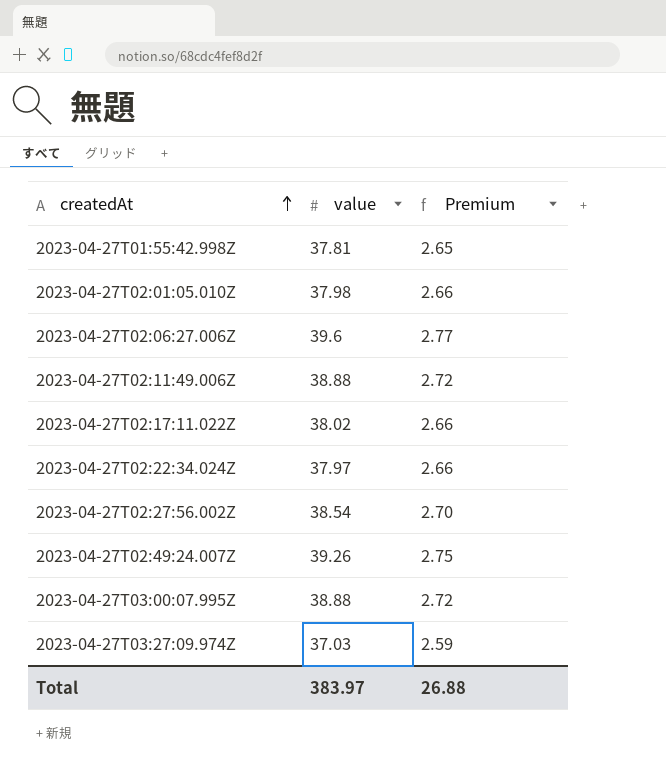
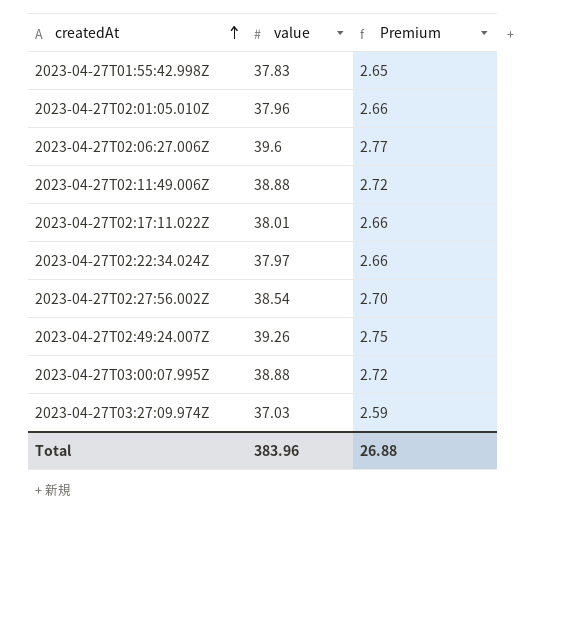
2023-04-27T01:55:42.998Z | value: 37.81 -> 37.83
2023-04-27T02:01:05.010Z | value: 37.98 -> 37.96
2023-04-27T02:17:11.022Z | value: 38.02 -> 38.01
Total | value: 383.97 -> 383.96

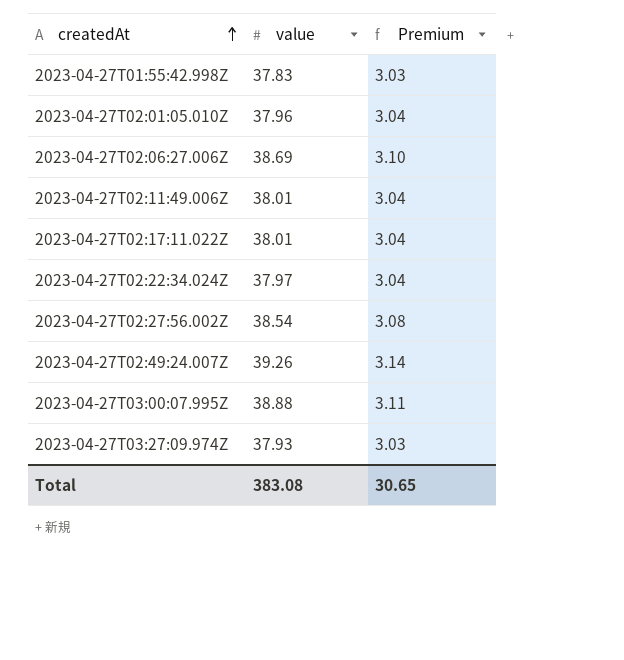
column Premium | formula: [value] * 0.07 -> [value] * 0.08
2023-04-27T02:06:27.006Z | value: 39.6 -> 38.69
2023-04-27T02:11:49.006Z | value: 38.88 -> 38.01
2023-04-27T03:27:09.974Z | value: 37.03 -> 37.93
Total | value: 383.96 -> 383.08
Total | Premium: 26.88 -> 30.65

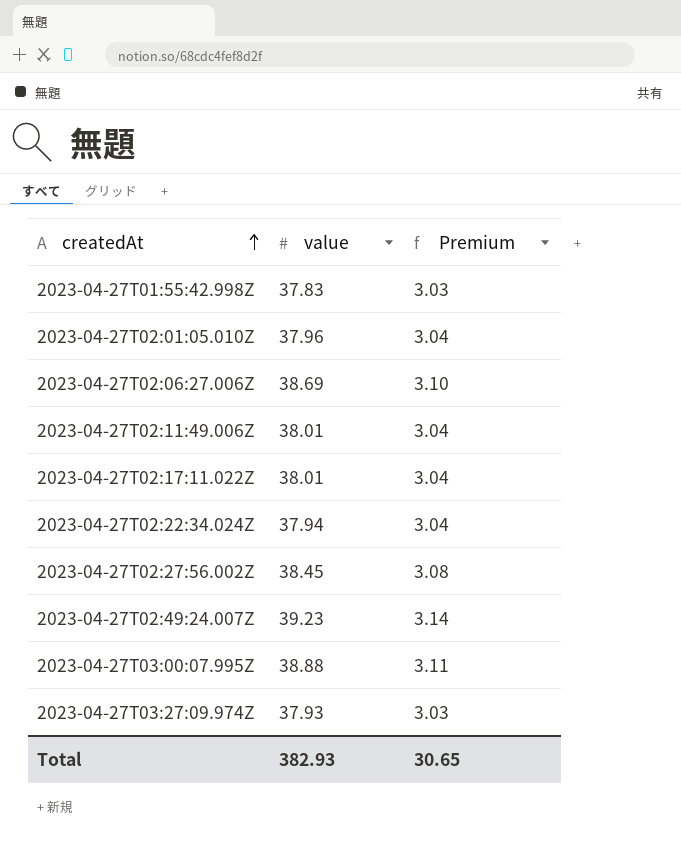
2023-04-27T02:22:34.024Z | value: 37.97 -> 37.94
2023-04-27T02:27:56.002Z | value: 38.54 -> 38.45
2023-04-27T02:49:24.007Z | value: 39.26 -> 39.23
Total | value: 383.08 -> 382.93

